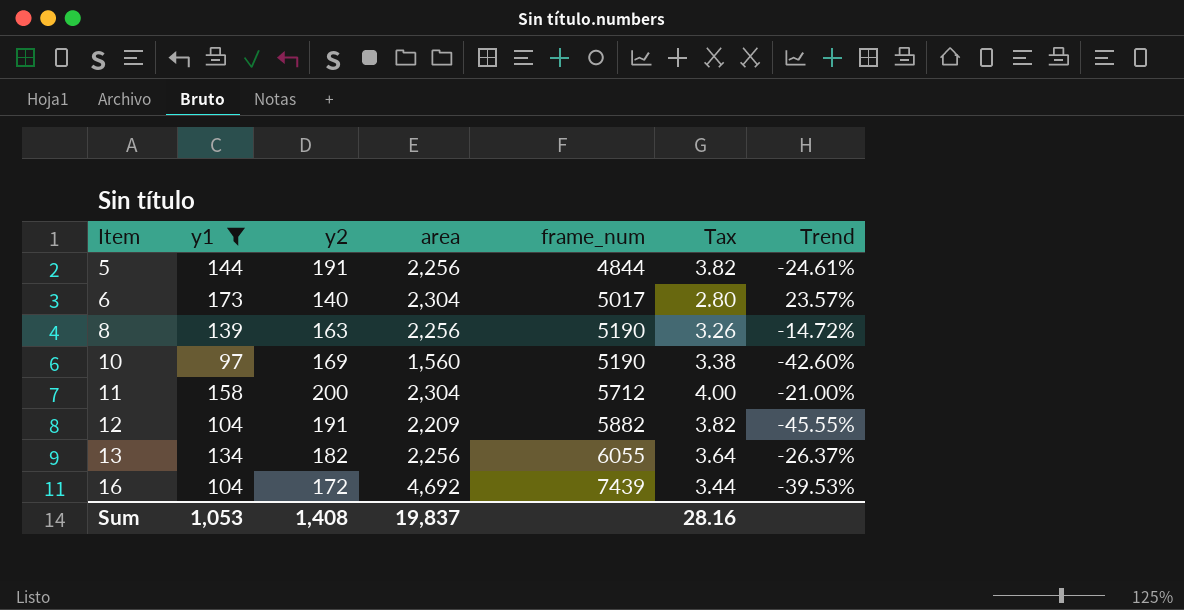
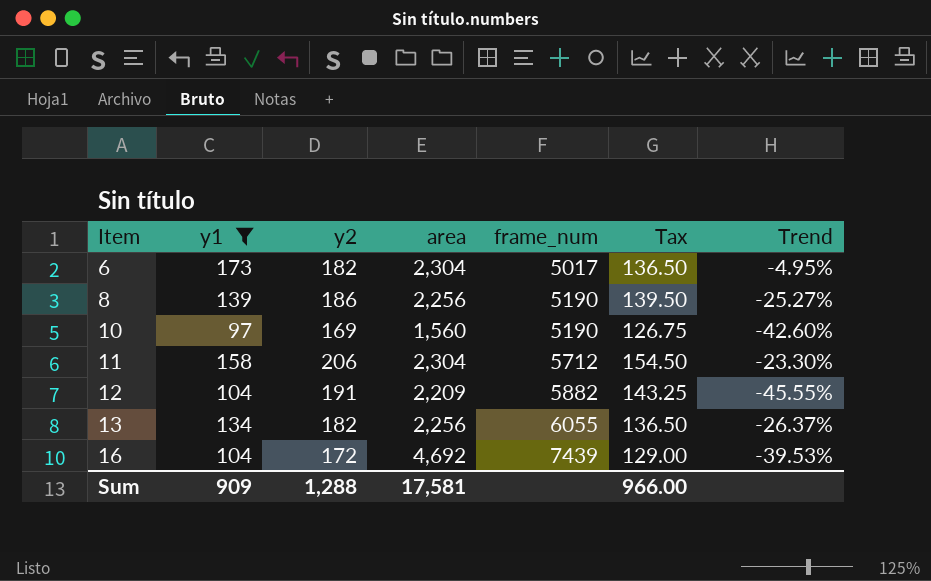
column Tax | formula: [y2] * 0.02 -> [y2] * 0.75
row 5: 144 | 191 | 2,256 | 4844 | 3.82 | -24.61% -> none
6 | y2: 140 -> 182
6 | Trend: 23.57% -> -4.95%
8 | y2: 163 -> 186
8 | Trend: -14.72% -> -25.27%
11 | y2: 200 -> 206
11 | Trend: -21.00% -> -23.30%
Sum | y1: 1,053 -> 909
Sum | y2: 1,408 -> 1,288
Sum | area: 19,837 -> 17,581
Sum | Tax: 28.16 -> 966.00

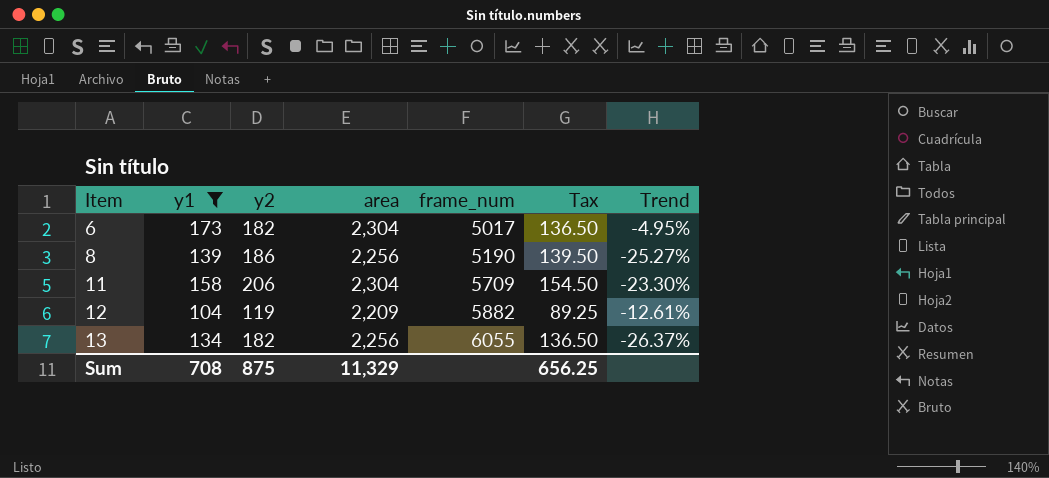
row 10: 97 | 169 | 1,560 | 5190 | 126.75 | -42.60% -> none
row 16: 104 | 172 | 4,692 | 7439 | 129.00 | -39.53% -> none
11 | frame_num: 5712 -> 5709
12 | y2: 191 -> 119
12 | Tax: 143.25 -> 89.25
12 | Trend: -45.55% -> -12.61%
Sum | y1: 909 -> 708
Sum | y2: 1,288 -> 875
Sum | area: 17,581 -> 11,329
Sum | Tax: 966.00 -> 656.25

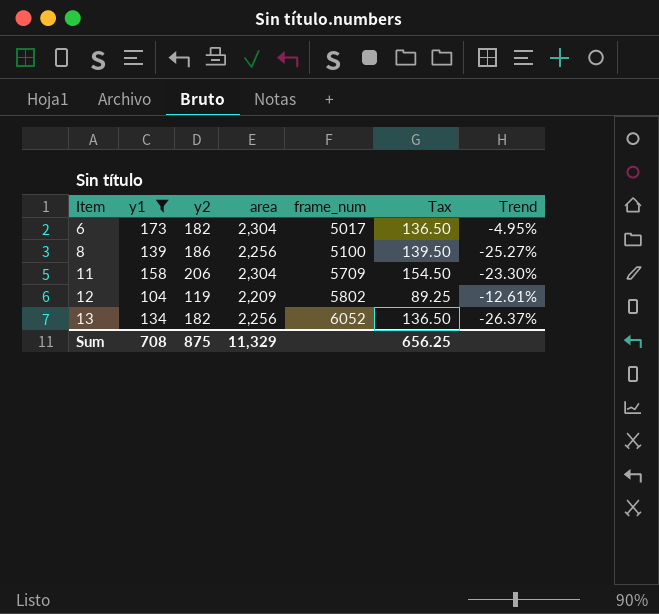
8 | frame_num: 5190 -> 5100
12 | frame_num: 5882 -> 5802
13 | frame_num: 6055 -> 6052

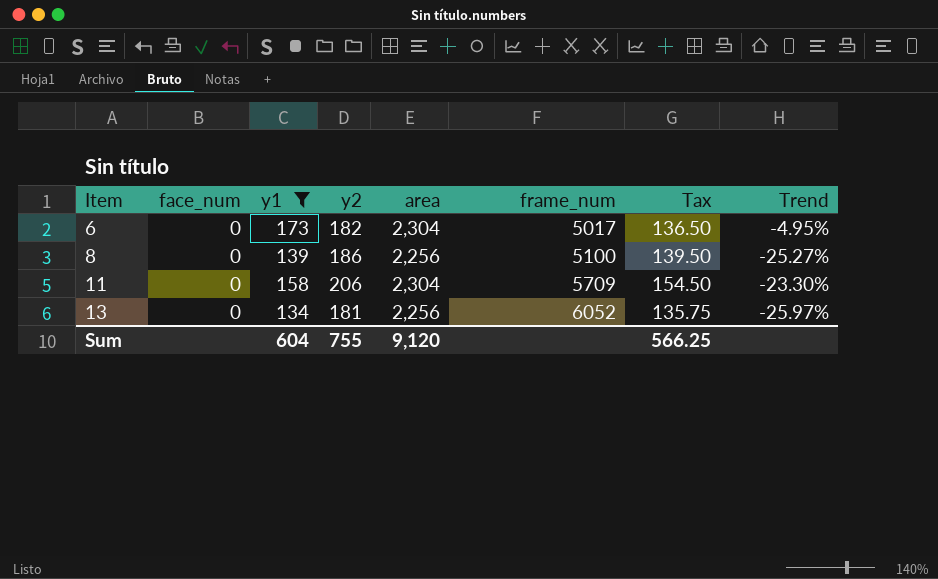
column face_num | position: none -> 2
row 12: 104 | 119 | 2,209 | 5802 | 89.25 | -12.61% -> none
13 | y2: 182 -> 181
13 | Tax: 136.50 -> 135.75
13 | Trend: -26.37% -> -25.97%
Sum | y1: 708 -> 604
Sum | y2: 875 -> 755
Sum | area: 11,329 -> 9,120
Sum | Tax: 656.25 -> 566.25

